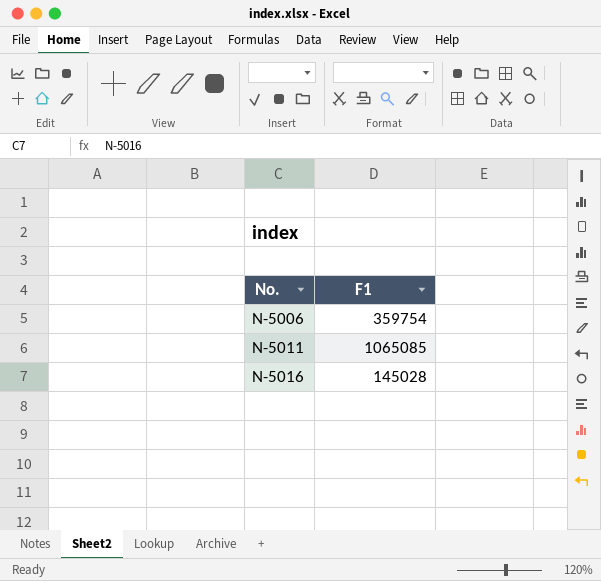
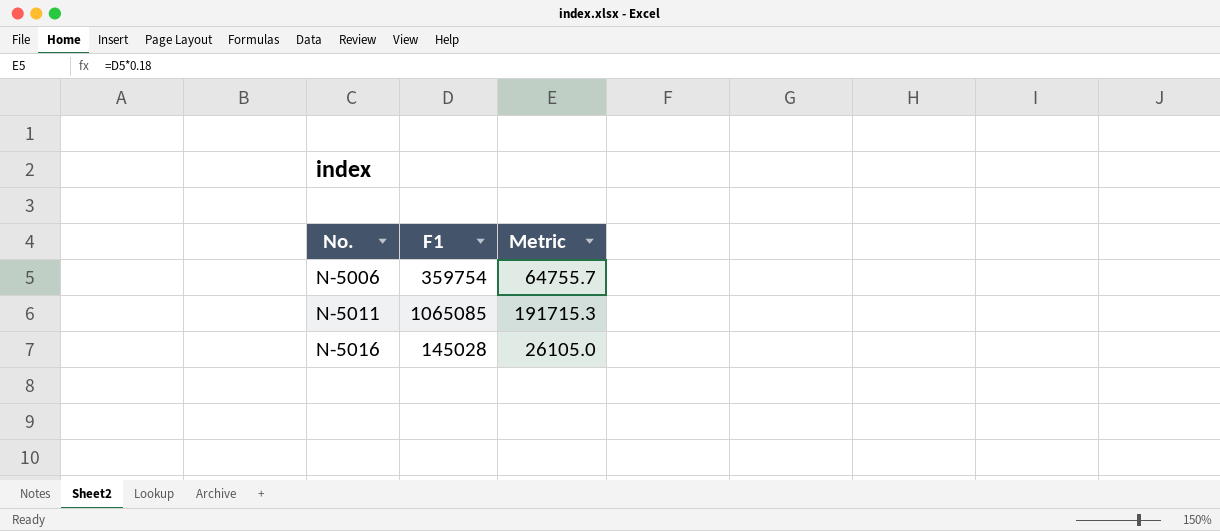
column Metric | formula: none -> [F1] * 0.18

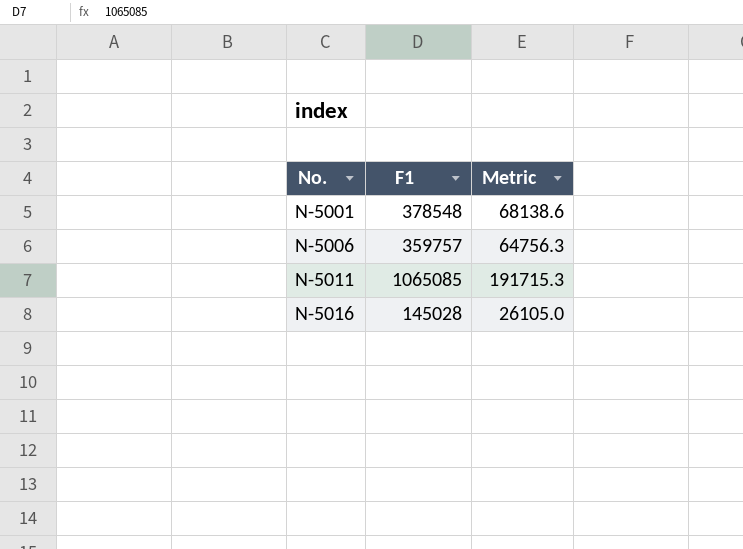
row N-5001: none -> 378548 | 68138.6
N-5006 | F1: 359754 -> 359757
N-5006 | Metric: 64755.7 -> 64756.3

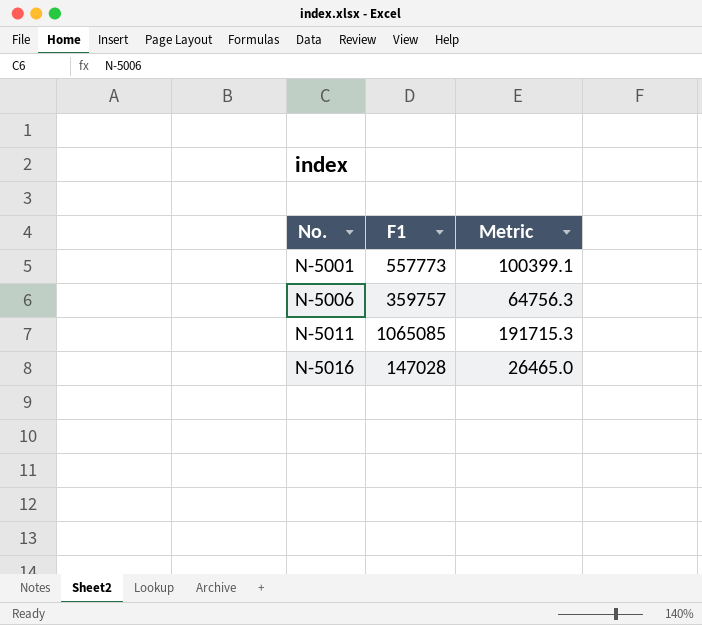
N-5001 | F1: 378548 -> 557773
N-5001 | Metric: 68138.6 -> 100399.1
N-5016 | F1: 145028 -> 147028
N-5016 | Metric: 26105.0 -> 26465.0

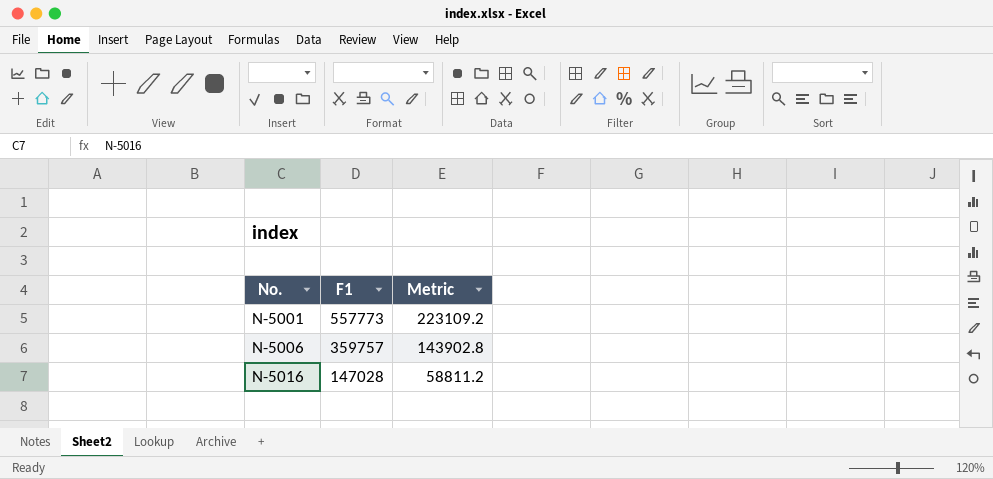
column Metric | formula: [F1] * 0.18 -> [F1] * 0.4
row N-5011: 1065085 | 191715.3 -> none

